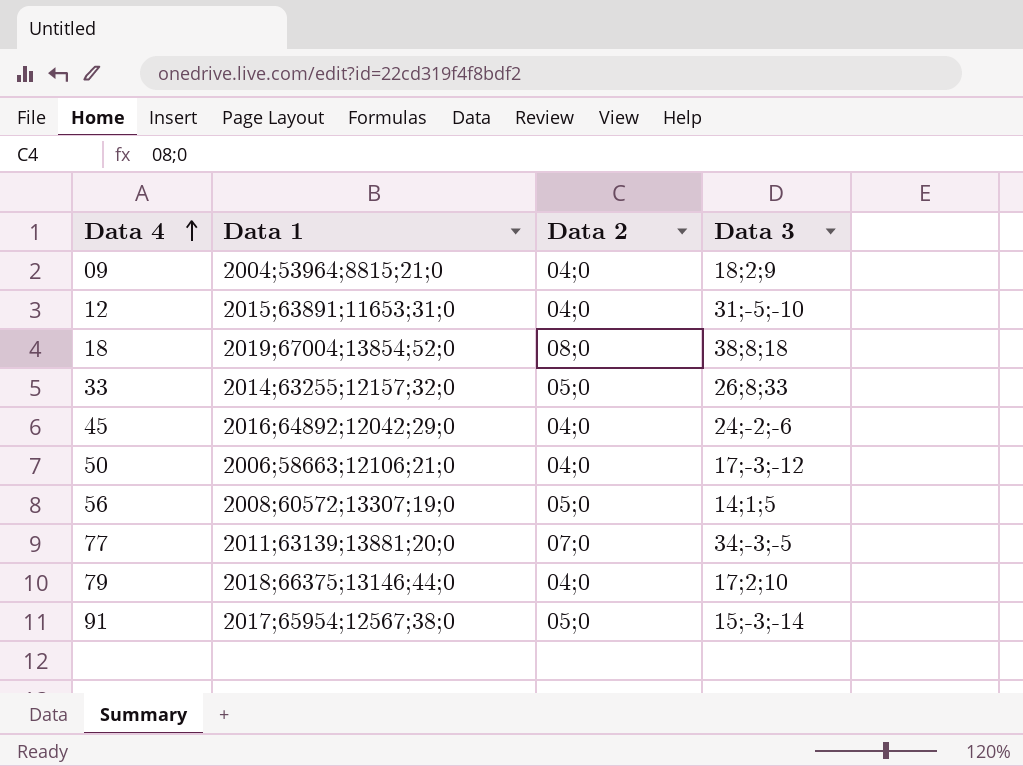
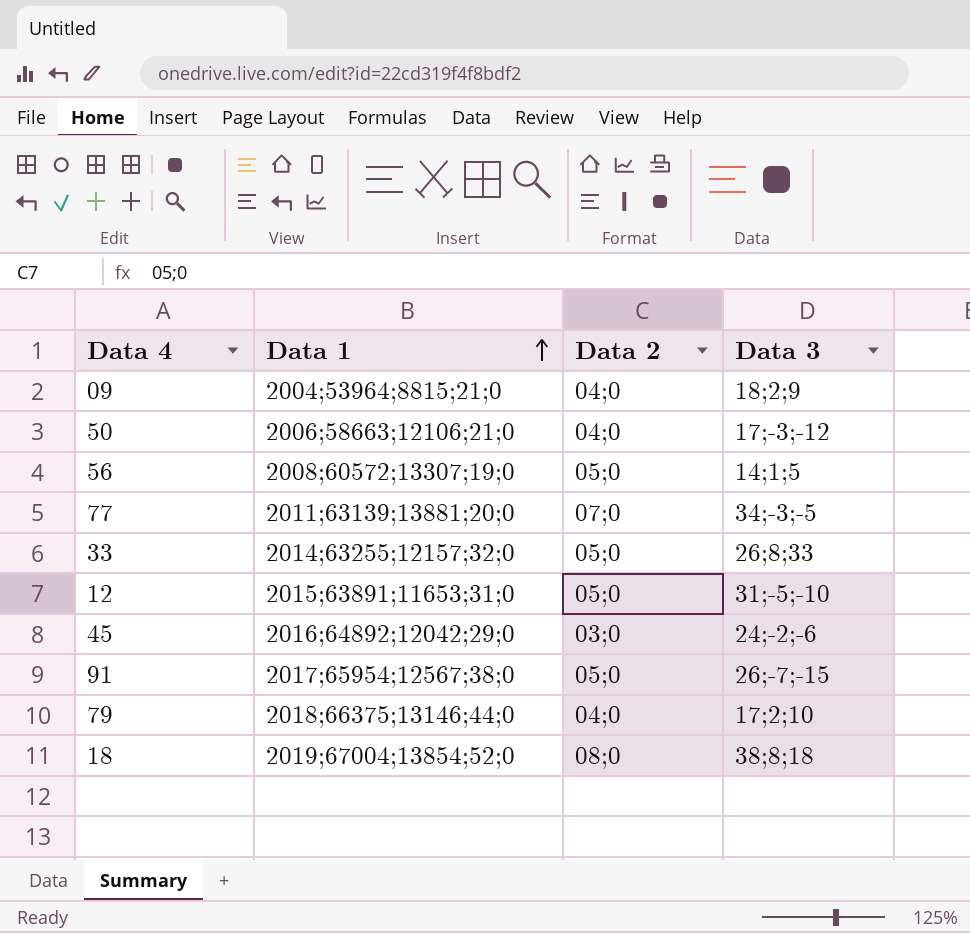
row order: Data 4 ascending -> Data 1 ascending
12 | Data 2: 04;0 -> 05;0
45 | Data 2: 04;0 -> 03;0
91 | Data 3: 15;-3;-14 -> 26;-7;-15

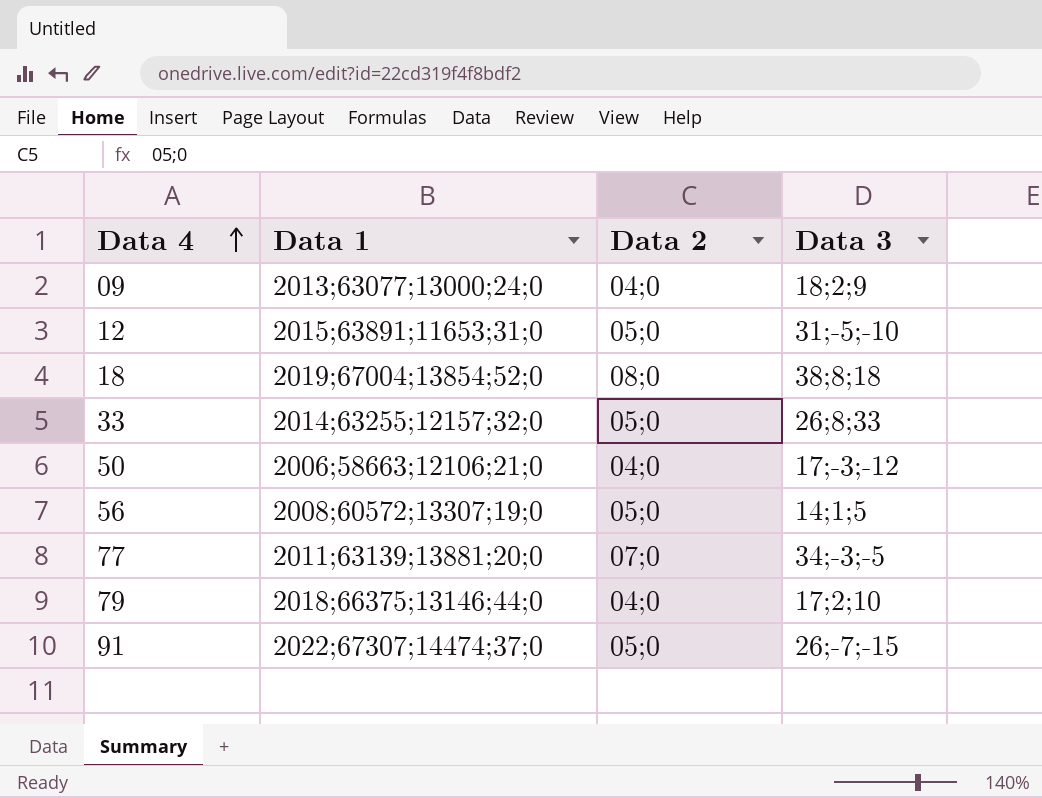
row order: Data 1 ascending -> Data 4 ascending
row 45: 2016;64892;12042;29;0 | 03;0 | 24;-2;-6 -> none
09 | Data 1: 2004;53964;8815;21;0 -> 2013;63077;13000;24;0
91 | Data 1: 2017;65954;12567;38;0 -> 2022;67307;14474;37;0

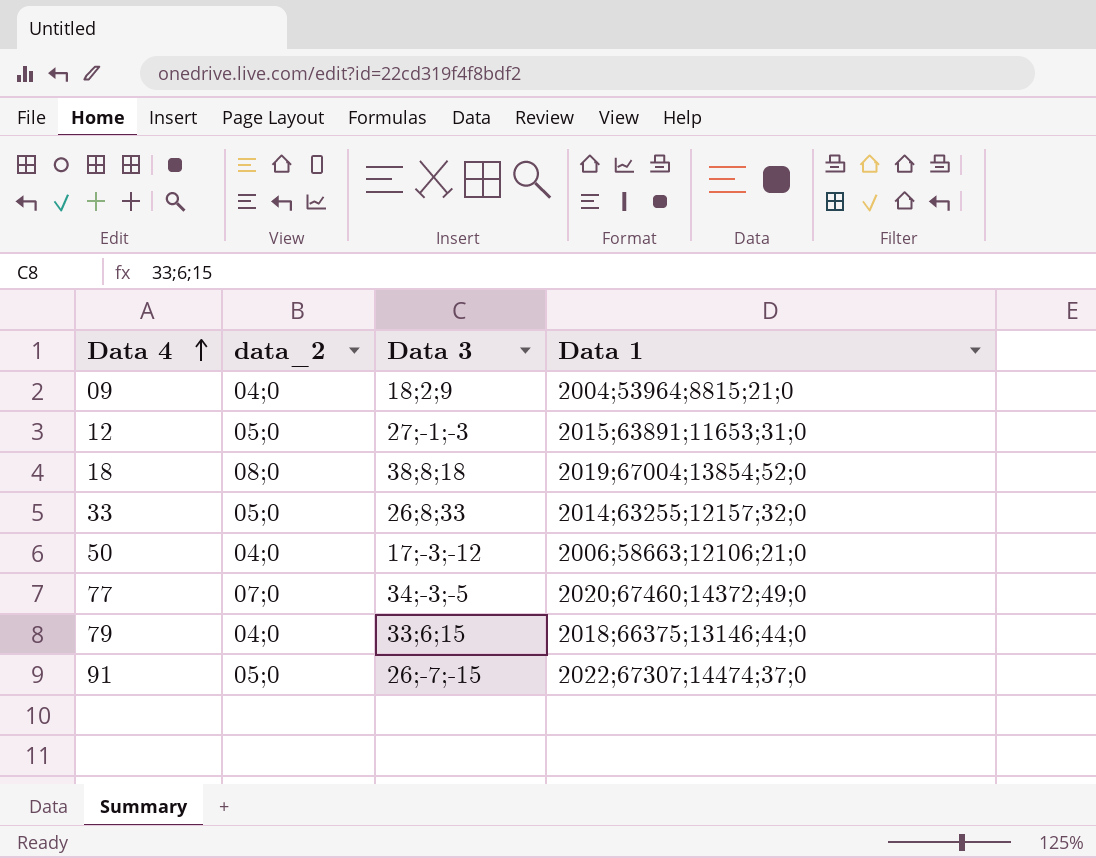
column name: Data 2 -> data_2
column Data 1 | position: 2 -> 4
row 56: 2008;60572;13307;19;0 | 05;0 | 14;1;5 -> none
09 | Data 1: 2013;63077;13000;24;0 -> 2004;53964;8815;21;0
12 | Data 3: 31;-5;-10 -> 27;-1;-3
77 | Data 1: 2011;63139;13881;20;0 -> 2020;67460;14372;49;0
79 | Data 3: 17;2;10 -> 33;6;15

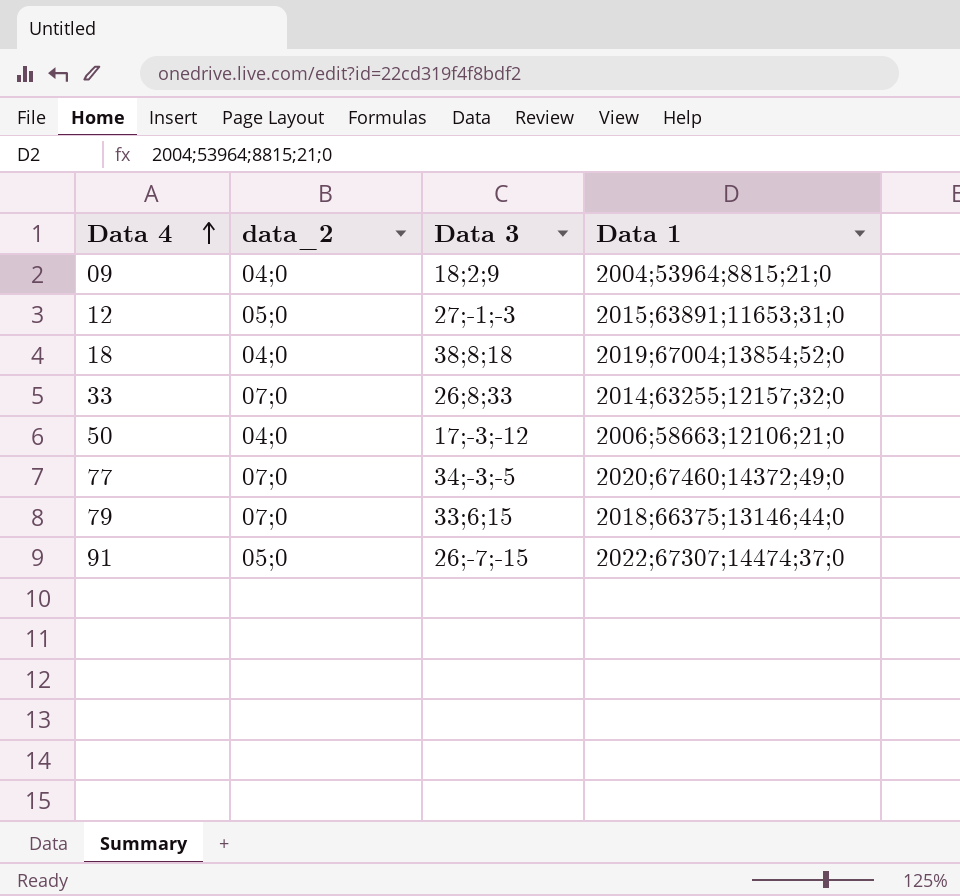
18 | data_2: 08;0 -> 04;0
33 | data_2: 05;0 -> 07;0
79 | data_2: 04;0 -> 07;0

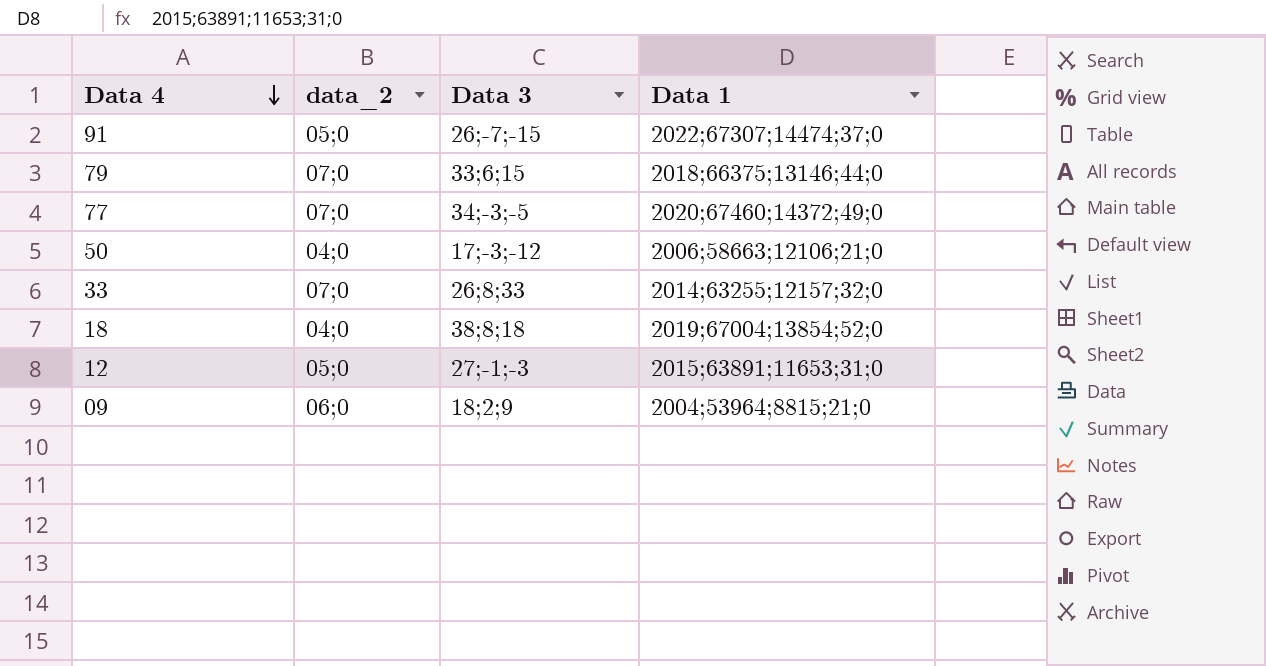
row order: Data 4 ascending -> Data 4 descending
09 | data_2: 04;0 -> 06;0

